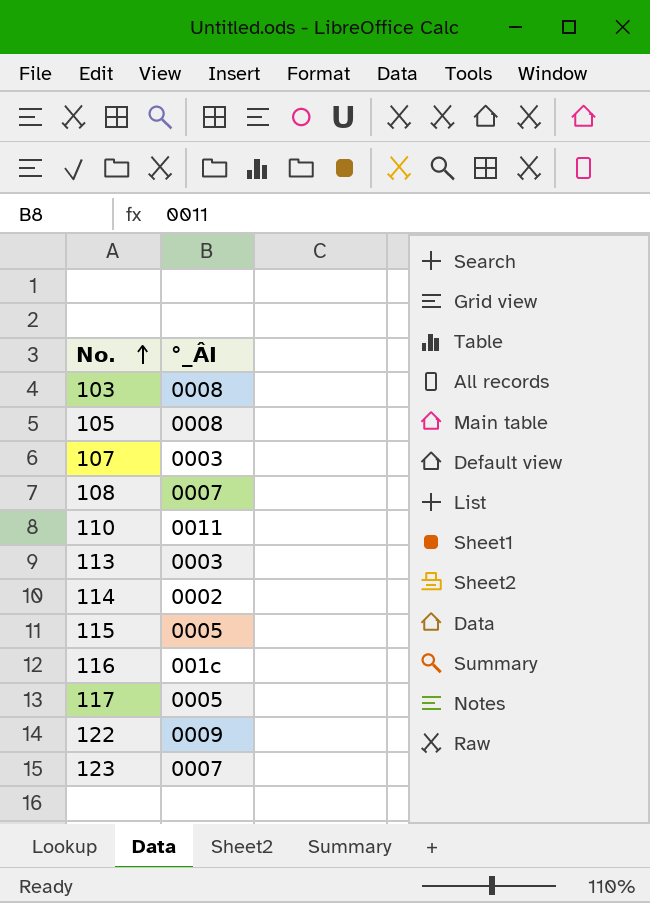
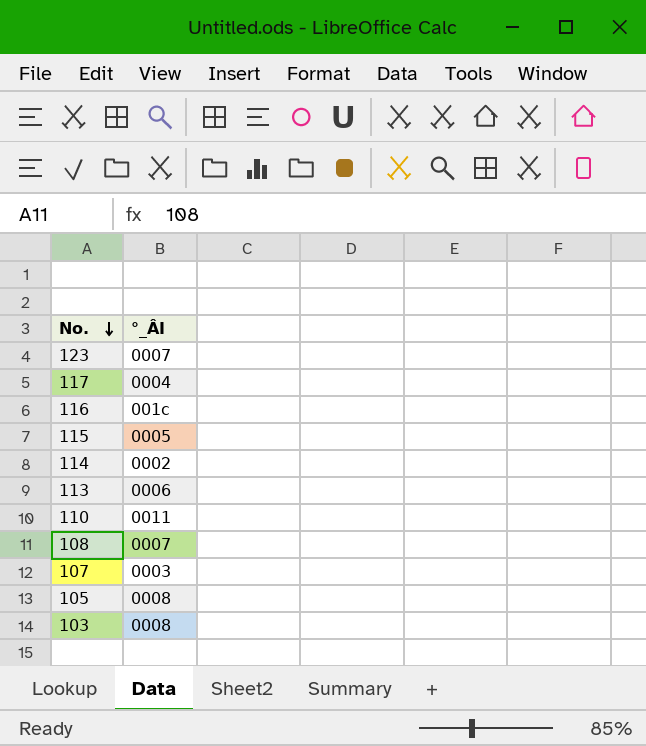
row order: No. ascending -> No. descending
row 122: 0009 -> none
117 | °_ÂI: 0005 -> 0004
113 | °_ÂI: 0003 -> 0006

